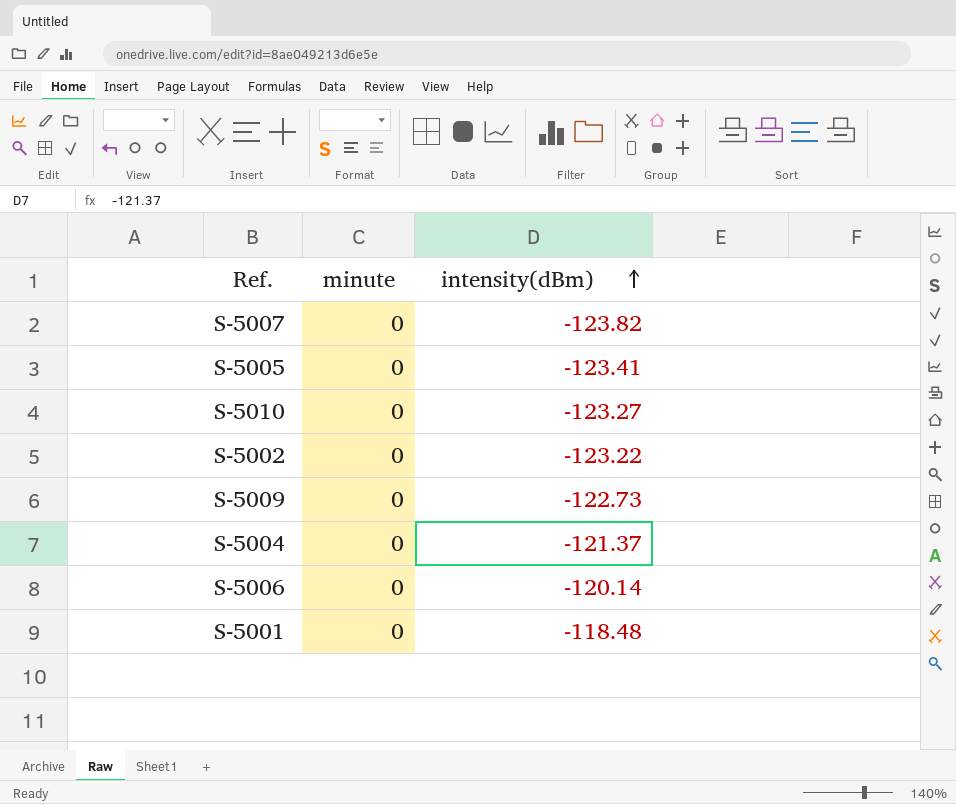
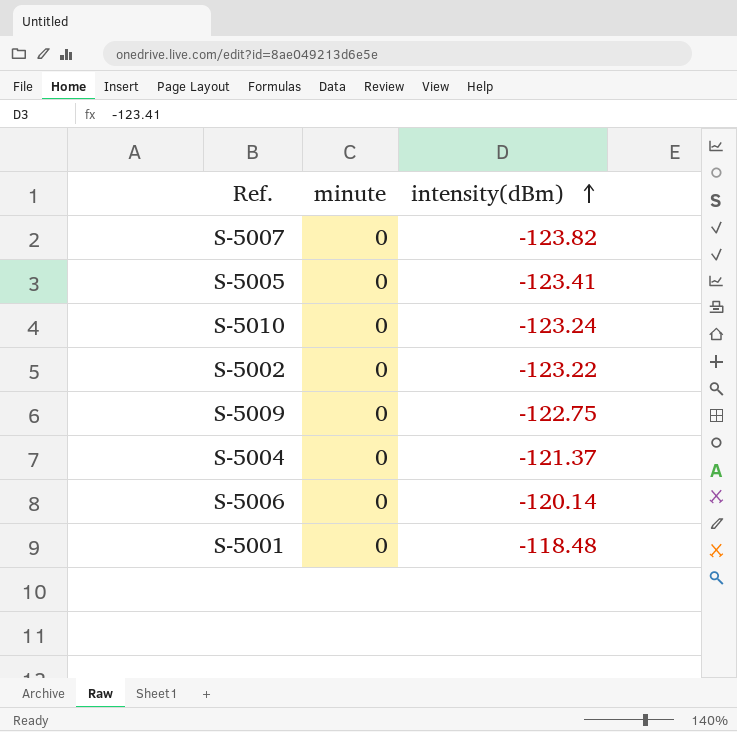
S-5010 | intensity(dBm): -123.27 -> -123.24
S-5009 | intensity(dBm): -122.73 -> -122.75

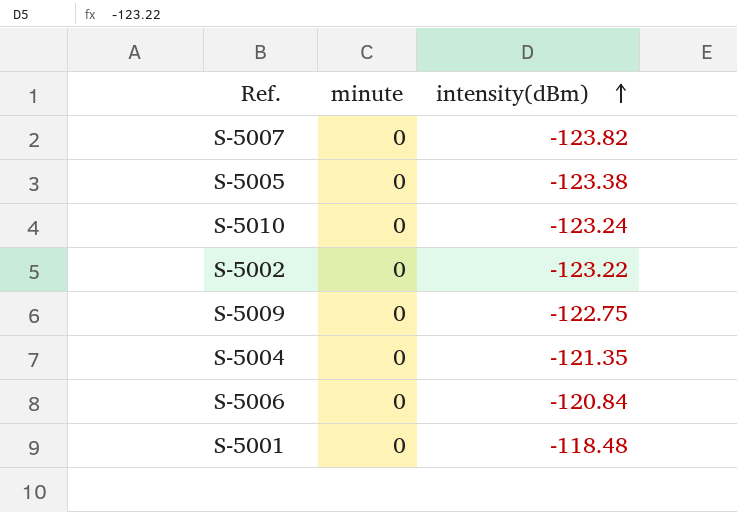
S-5005 | intensity(dBm): -123.41 -> -123.38
S-5004 | intensity(dBm): -121.37 -> -121.35
S-5006 | intensity(dBm): -120.14 -> -120.84

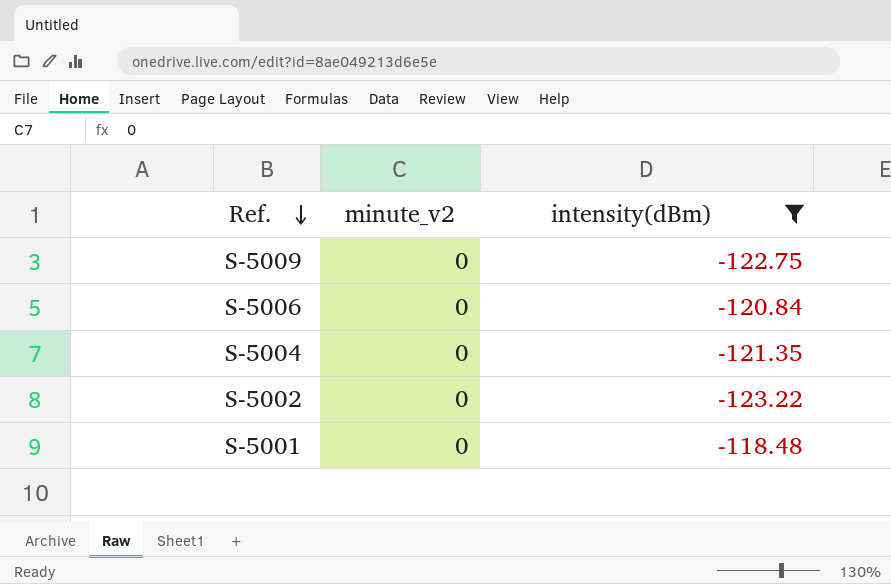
filter: none -> intensity(dBm) >= -123.22
row order: intensity(dBm) ascending -> Ref. descending
column name: minute -> minute_v2

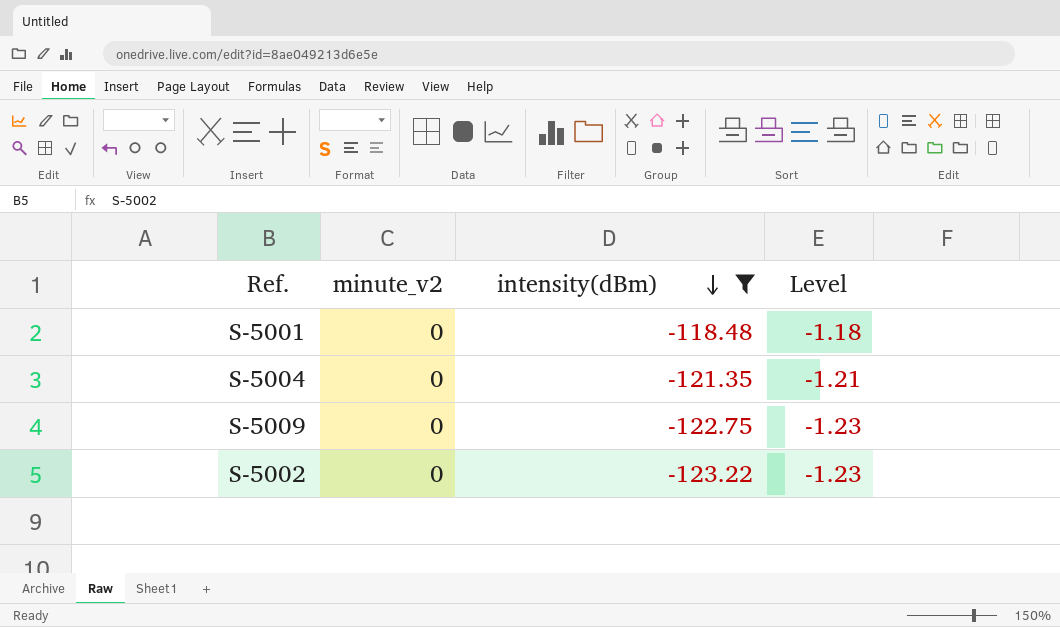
row order: Ref. descending -> intensity(dBm) descending
column Level | formula: none -> [intensity(dBm)] * 0.01
row S-5006: 0 | -120.84 -> none

